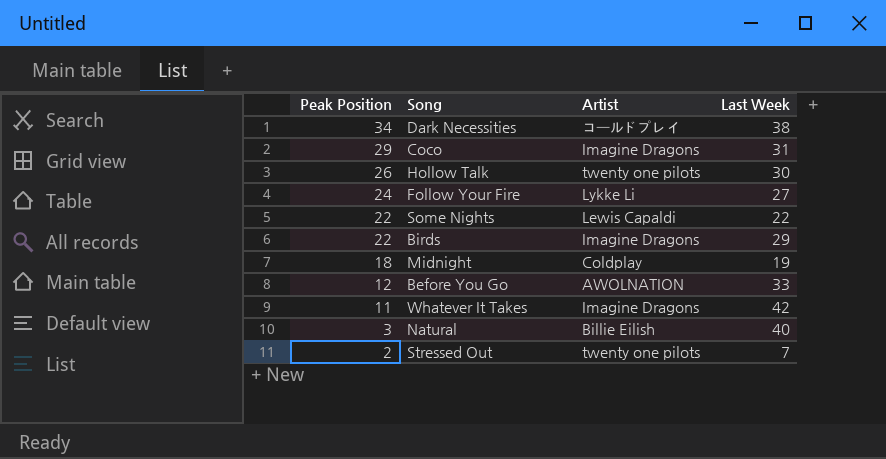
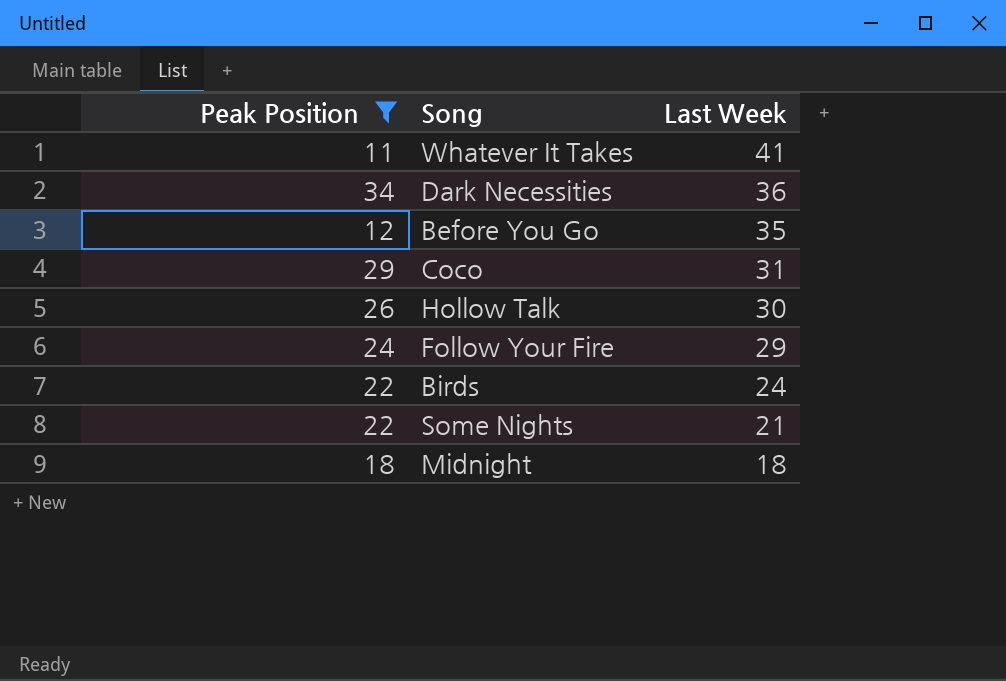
filter: none -> Peak Position >= 11
row order: Peak Position descending -> Last Week descending
column Artist | position: 3 -> none
Whatever It Takes | Last Week: 42 -> 41
Dark Necessities | Last Week: 38 -> 36
Before You Go | Last Week: 33 -> 35
Follow Your Fire | Last Week: 27 -> 29
Birds | Last Week: 29 -> 24
Some Nights | Last Week: 22 -> 21
Midnight | Last Week: 19 -> 18

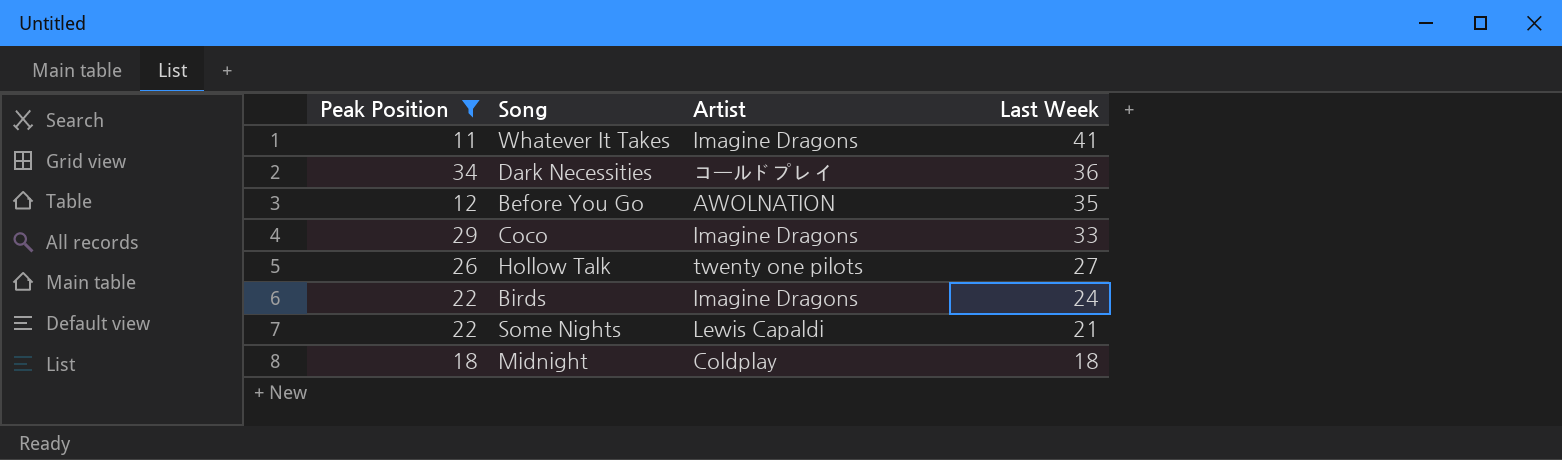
column Artist | position: none -> 3
row Follow Your Fire: 24 | 29 -> none
Coco | Last Week: 31 -> 33
Hollow Talk | Last Week: 30 -> 27

